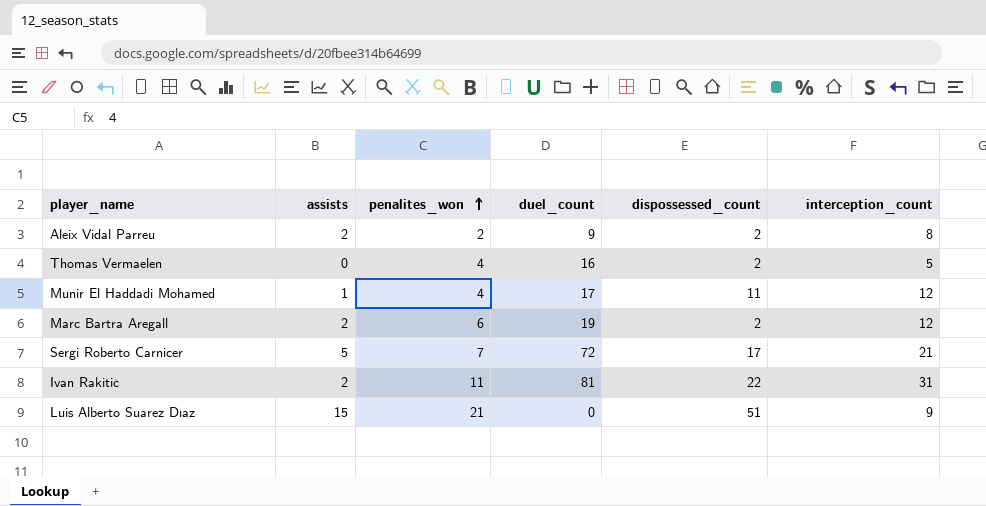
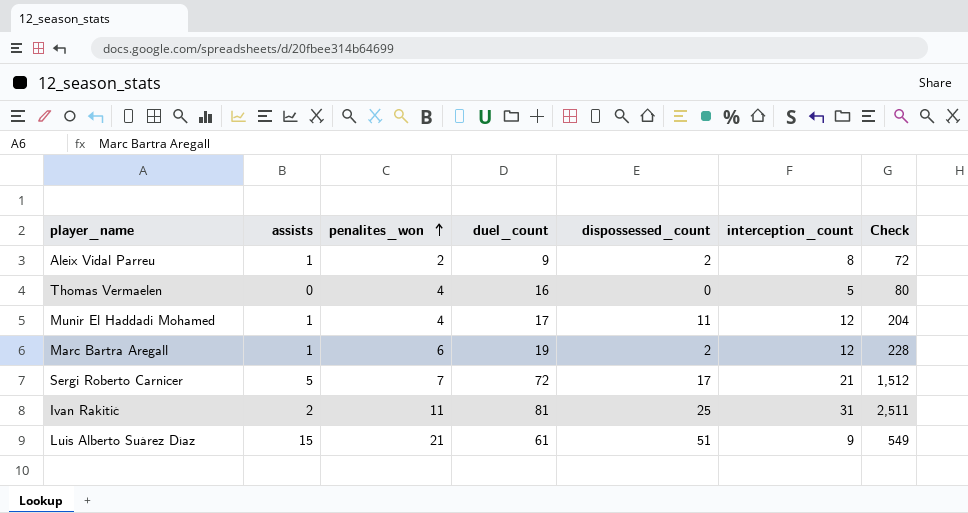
column Check | formula: none -> [duel_count] * [interception_count]
Aleix Vidal Parreu | assists: 2 -> 1
Thomas Vermaelen | dispossessed_count: 2 -> 0
Marc Bartra Aregall | assists: 2 -> 1
Ivan Rakitić | dispossessed_count: 22 -> 25
Luis Alberto Suárez Díaz | duel_count: 0 -> 61

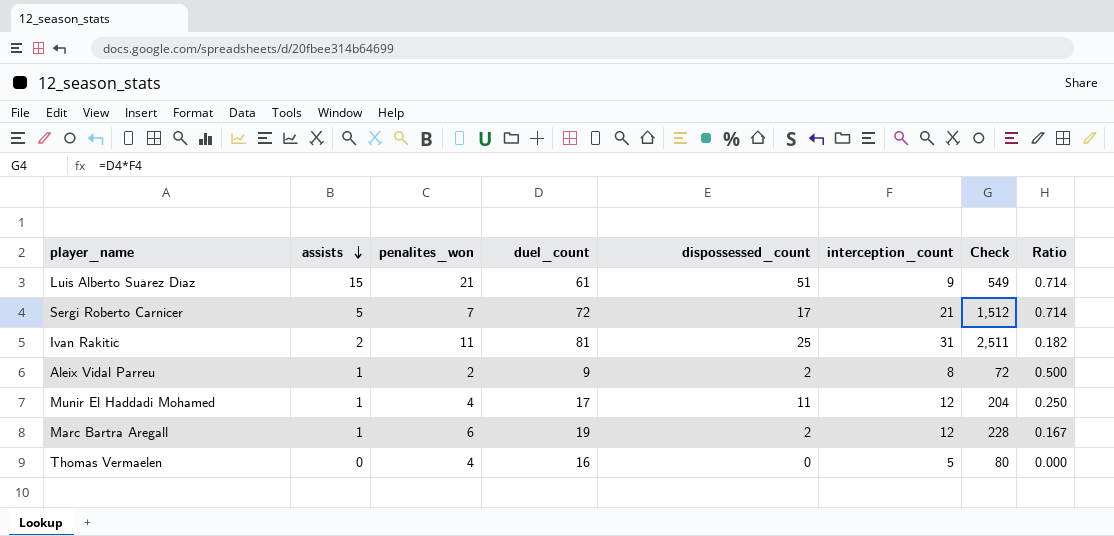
row order: penalites_won ascending -> assists descending
column Ratio | formula: none -> [assists] / [penalites_won]

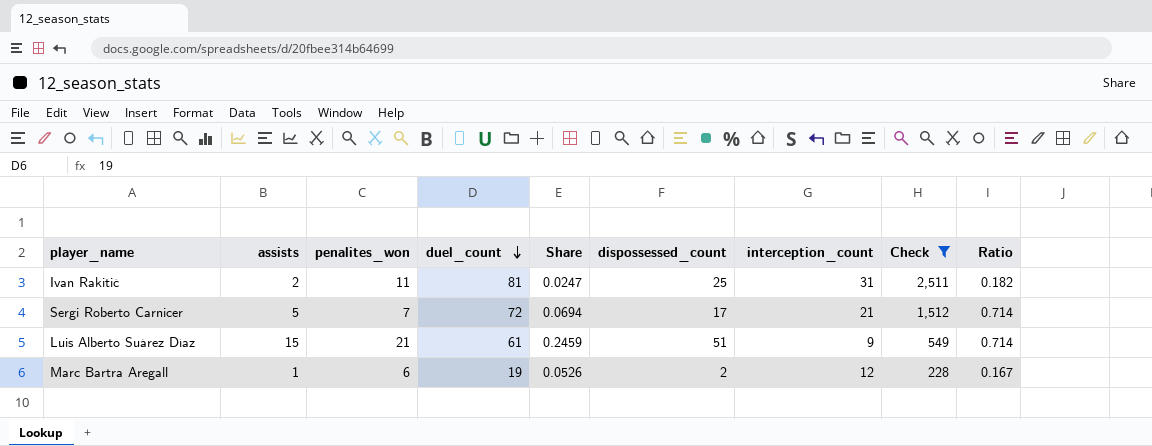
filter: none -> Check >= 228
row order: assists descending -> duel_count descending
column Share | formula: none -> [assists] / [duel_count]

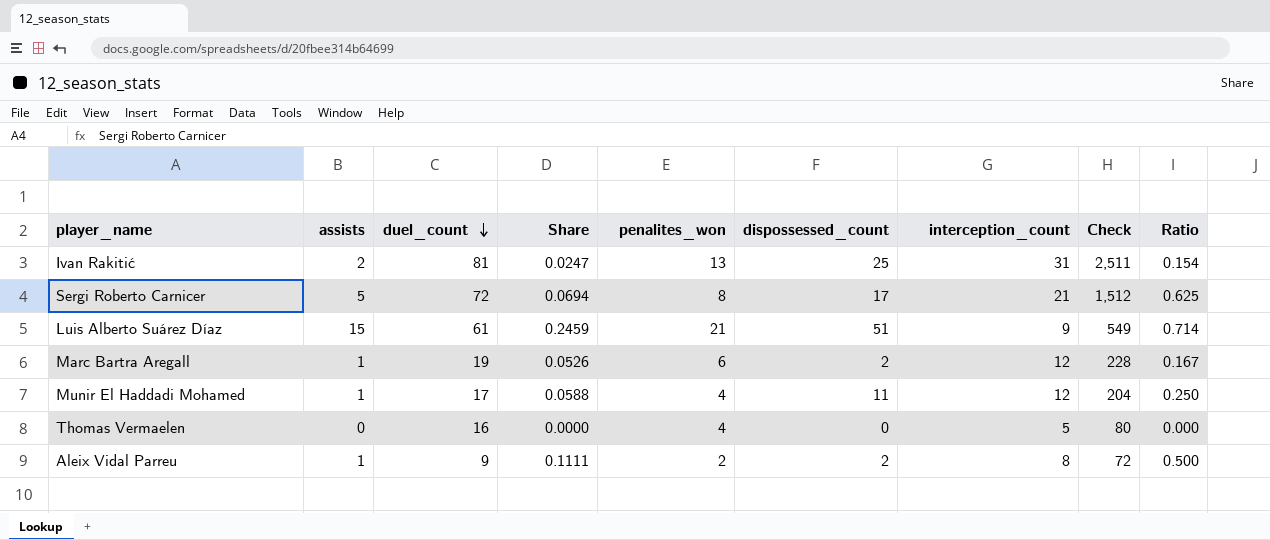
filter: Check >= 228 -> none
column penalites_won | position: 3 -> 5
Ivan Rakitić | penalites_won: 11 -> 13
Ivan Rakitić | Ratio: 0.182 -> 0.154
Sergi Roberto Carnicer | penalites_won: 7 -> 8
Sergi Roberto Carnicer | Ratio: 0.714 -> 0.625

